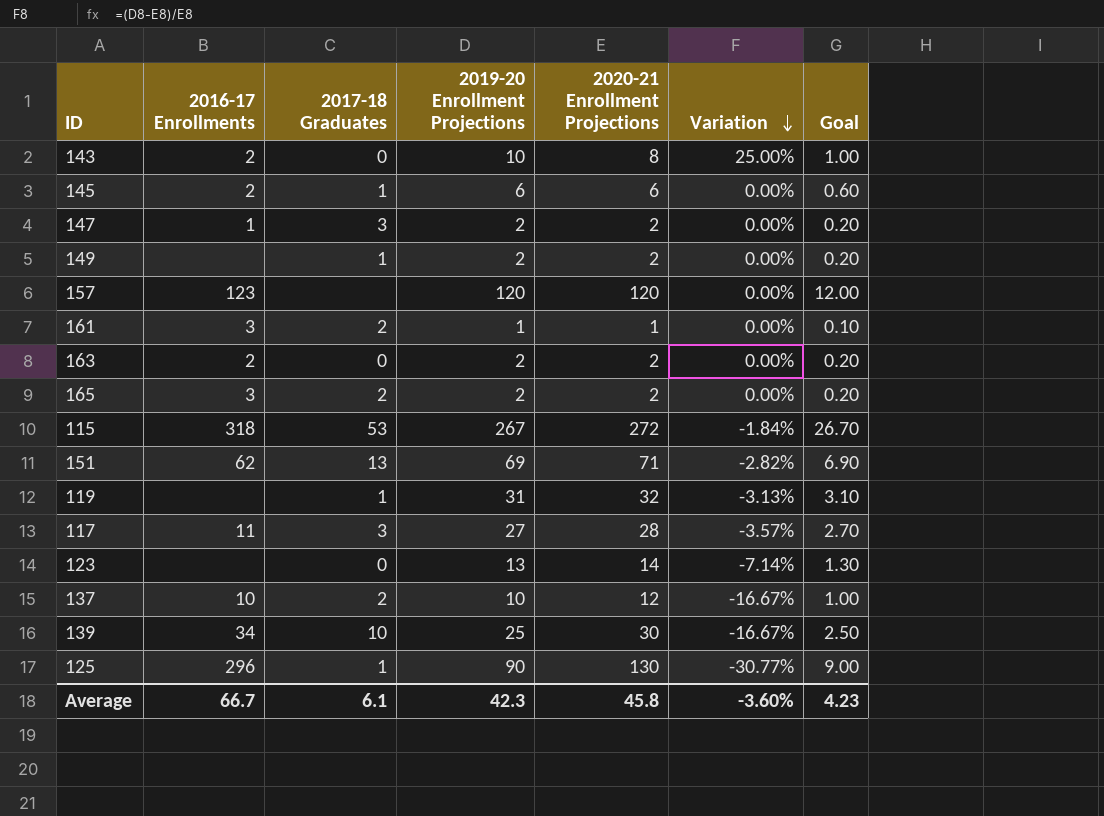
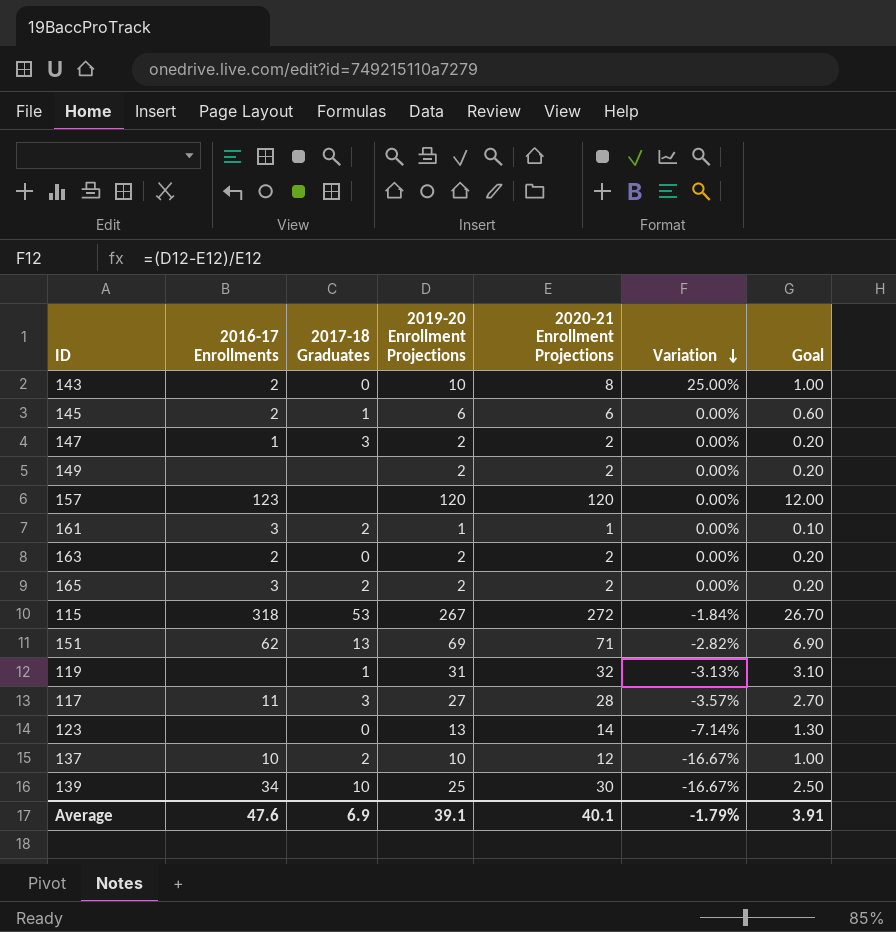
row 125: 296 | 1 | 90 | 130 | -30.77% | 9.00 -> none
149 | 2017-18 Graduates: 1 -> none
Average | 2016-17 Enrollments: 66.7 -> 47.6
Average | 2017-18 Graduates: 6.1 -> 6.9
Average | 2019-20 Enrollment Projections: 42.3 -> 39.1
Average | 2020-21 Enrollment Projections: 45.8 -> 40.1
Average | Variation: -3.60% -> -1.79%
Average | Goal: 4.23 -> 3.91

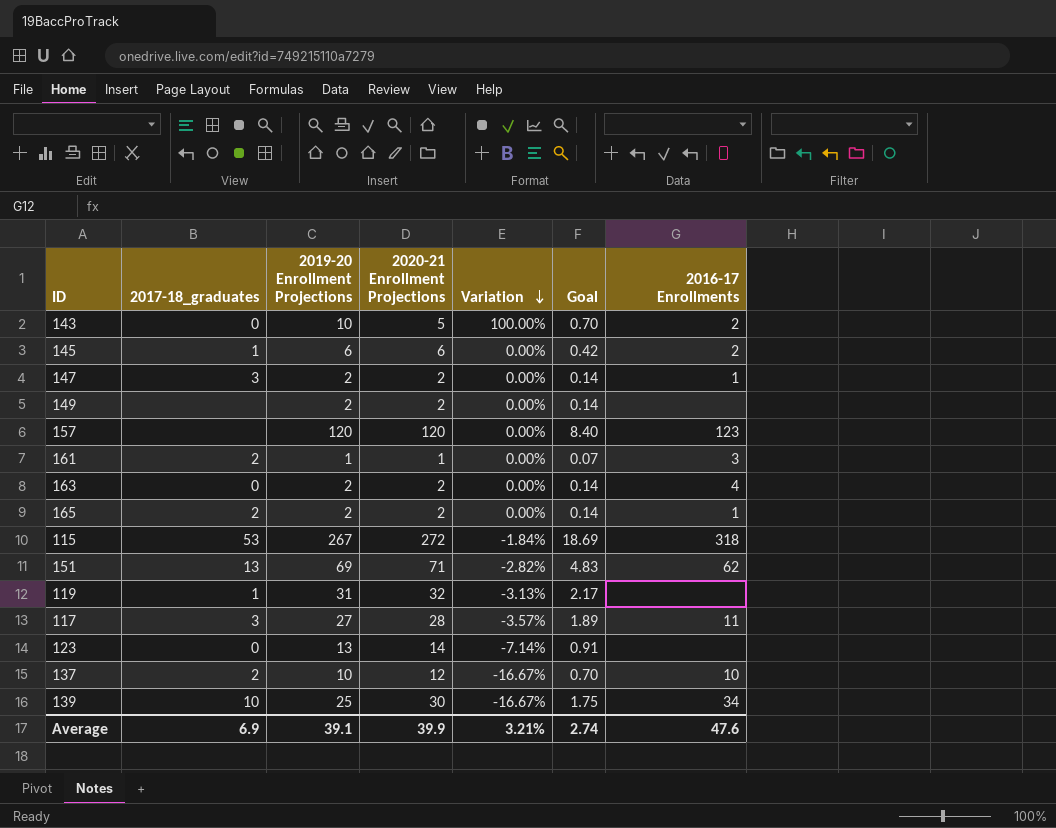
column name: 2017-18 Graduates -> 2017-18_graduates
column Goal | formula: [2019-20 Enrollment Projections] * 0.1 -> [2019-20 Enrollment Projections] * 0.07
column 2016-17 Enrollments | position: 2 -> 7
143 | 2020-21 Enrollment Projections: 8 -> 5
143 | Variation: 25.00% -> 100.00%
163 | 2016-17 Enrollments: 2 -> 4
165 | 2016-17 Enrollments: 3 -> 1
Average | 2020-21 Enrollment Projections: 40.1 -> 39.9
Average | Variation: -1.79% -> 3.21%
Average | Goal: 3.91 -> 2.74

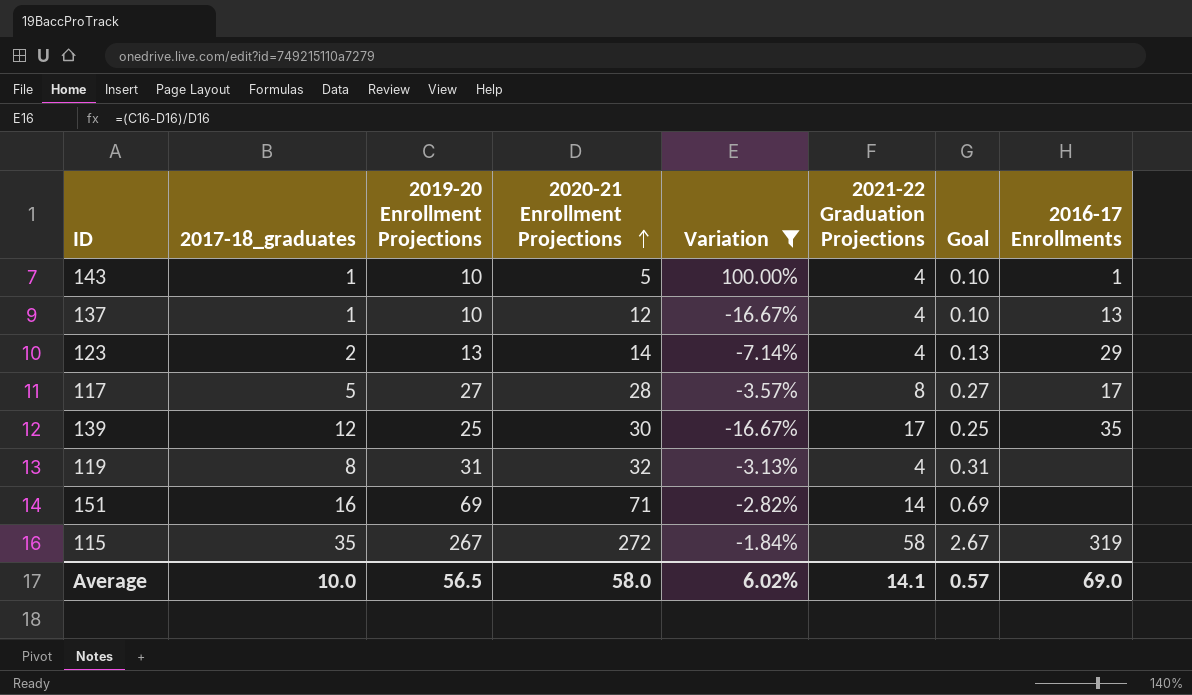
filter: none -> Variation != 0.00%
row order: Variation descending -> 2020-21 Enrollment Projections ascending
column 2021-22 Graduation Projections | position: none -> 6
column Goal | formula: [2019-20 Enrollment Projections] * 0.07 -> [2019-20 Enrollment Projections] * 0.01
143 | 2017-18_graduates: 0 -> 1
143 | 2016-17 Enrollments: 2 -> 1
137 | 2017-18_graduates: 2 -> 1
137 | 2016-17 Enrollments: 10 -> 13
123 | 2017-18_graduates: 0 -> 2
123 | 2016-17 Enrollments: none -> 29
117 | 2017-18_graduates: 3 -> 5
117 | 2016-17 Enrollments: 11 -> 17
139 | 2017-18_graduates: 10 -> 12
139 | 2016-17 Enrollments: 34 -> 35
119 | 2017-18_graduates: 1 -> 8
151 | 2017-18_graduates: 13 -> 16
151 | 2016-17 Enrollments: 62 -> none
115 | 2017-18_graduates: 53 -> 35
115 | 2016-17 Enrollments: 318 -> 319
Average | 2017-18_graduates: 6.9 -> 10.0
Average | 2019-20 Enrollment Projections: 39.1 -> 56.5
Average | 2020-21 Enrollment Projections: 39.9 -> 58.0
Average | Variation: 3.21% -> 6.02%
Average | Goal: 2.74 -> 0.57
Average | 2016-17 Enrollments: 47.6 -> 69.0

